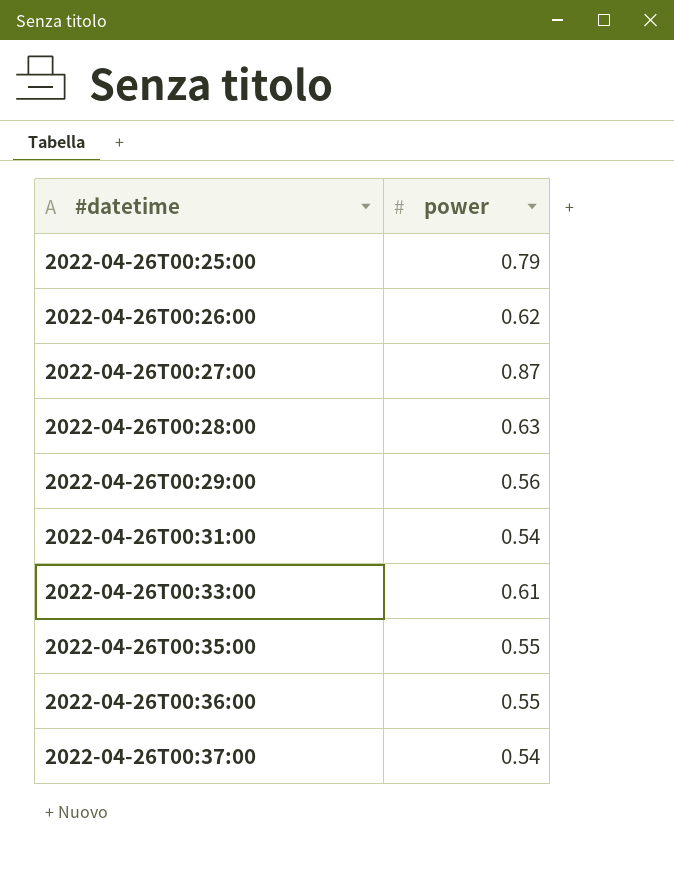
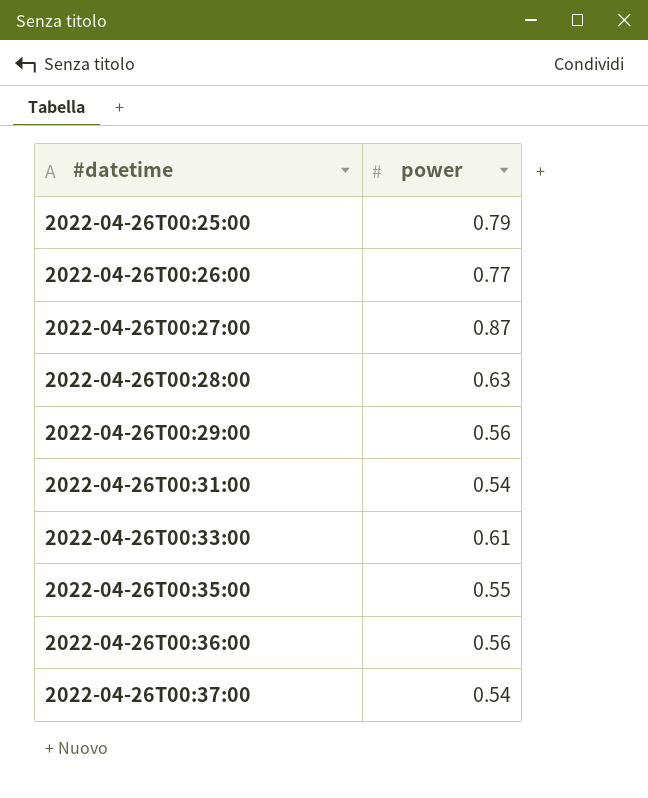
2022-04-26T00:26:00 | power: 0.62 -> 0.77
2022-04-26T00:36:00 | power: 0.55 -> 0.56

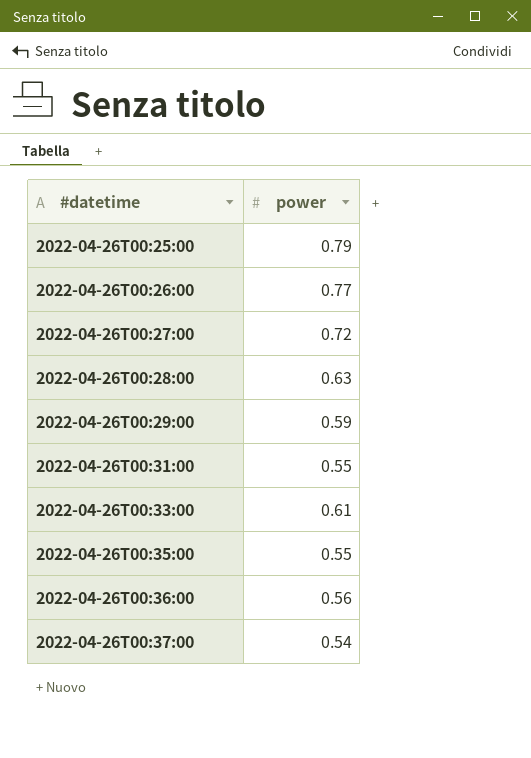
2022-04-26T00:27:00 | power: 0.87 -> 0.72
2022-04-26T00:29:00 | power: 0.56 -> 0.59
2022-04-26T00:31:00 | power: 0.54 -> 0.55

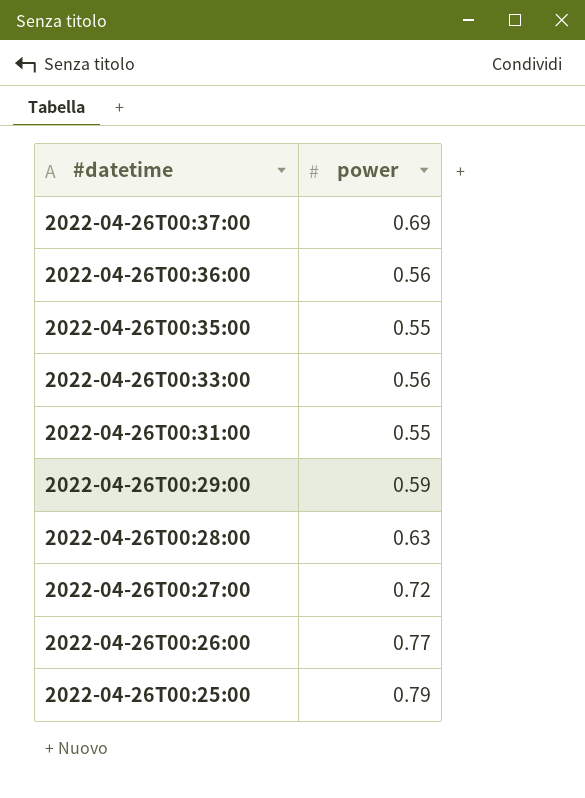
row order: #datetime ascending -> #datetime descending
2022-04-26T00:37:00 | power: 0.54 -> 0.69
2022-04-26T00:33:00 | power: 0.61 -> 0.56

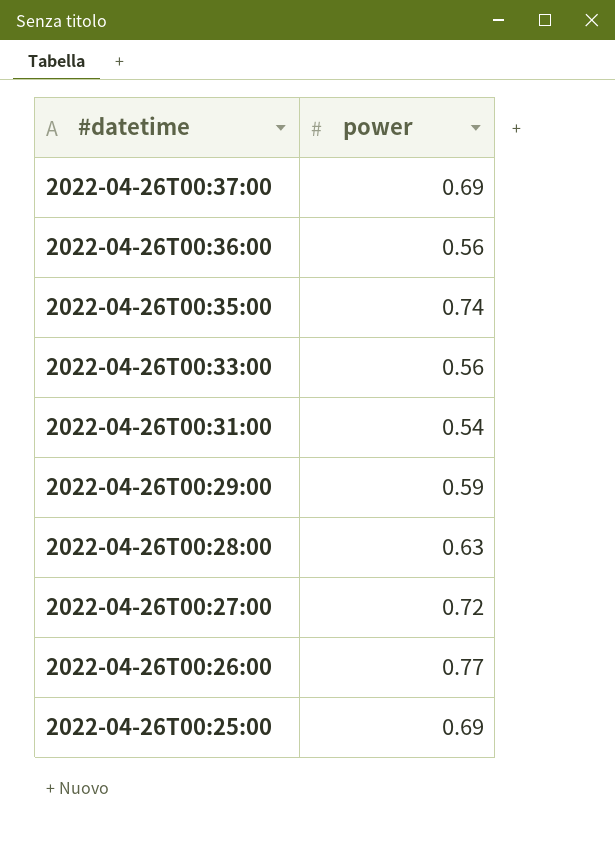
2022-04-26T00:35:00 | power: 0.55 -> 0.74
2022-04-26T00:31:00 | power: 0.55 -> 0.54
2022-04-26T00:25:00 | power: 0.79 -> 0.69

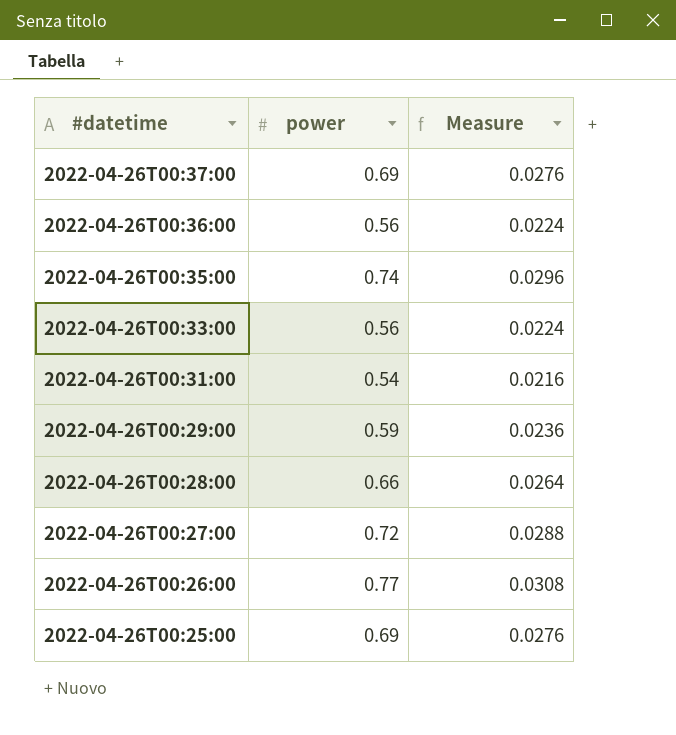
column Measure | formula: none -> [power] * 0.04
2022-04-26T00:28:00 | power: 0.63 -> 0.66

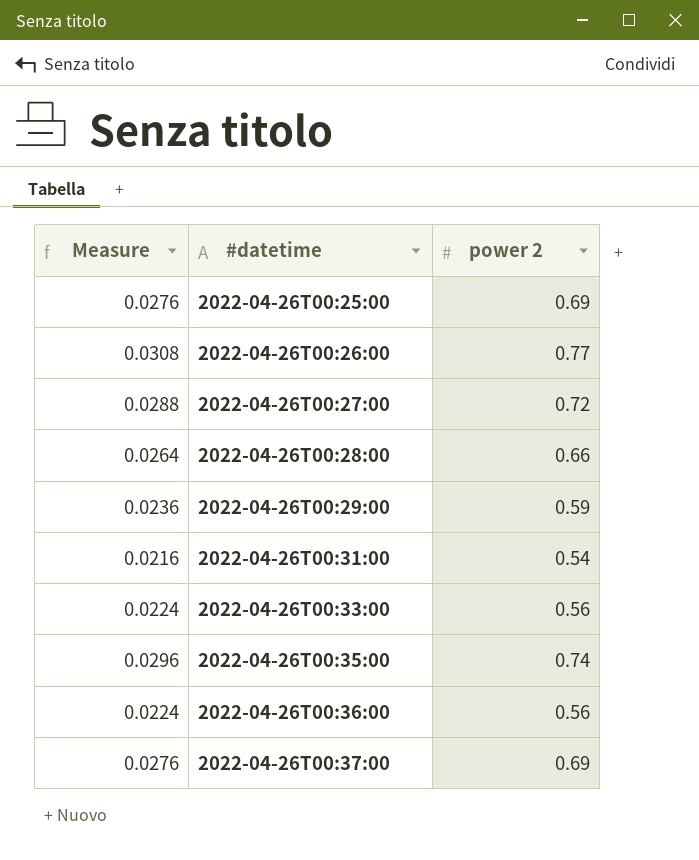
row order: #datetime descending -> #datetime ascending
column Measure | position: 3 -> 1
column name: power -> power 2

